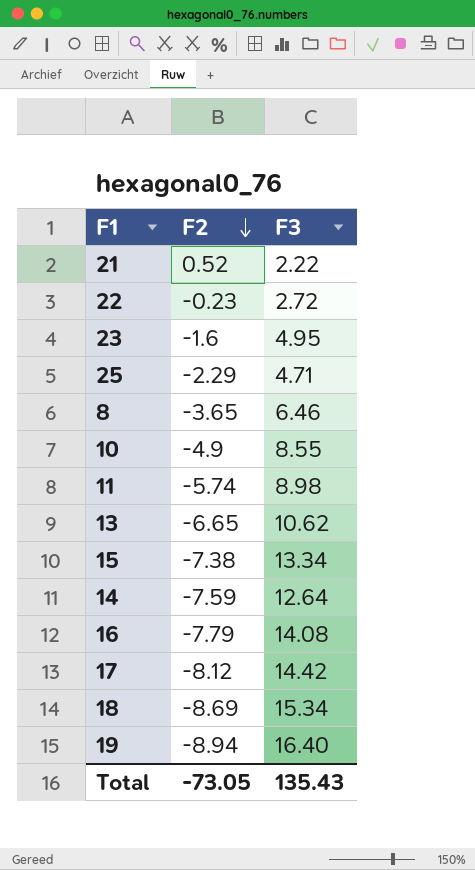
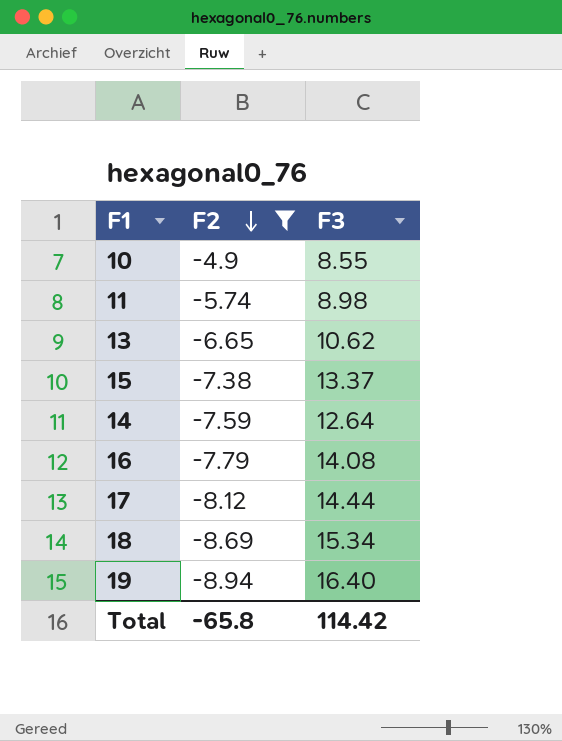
filter: none -> F2 <= -4.9
15 | F3: 13.34 -> 13.37
17 | F3: 14.42 -> 14.44
Total | F2: -73.05 -> -65.8
Total | F3: 135.43 -> 114.42

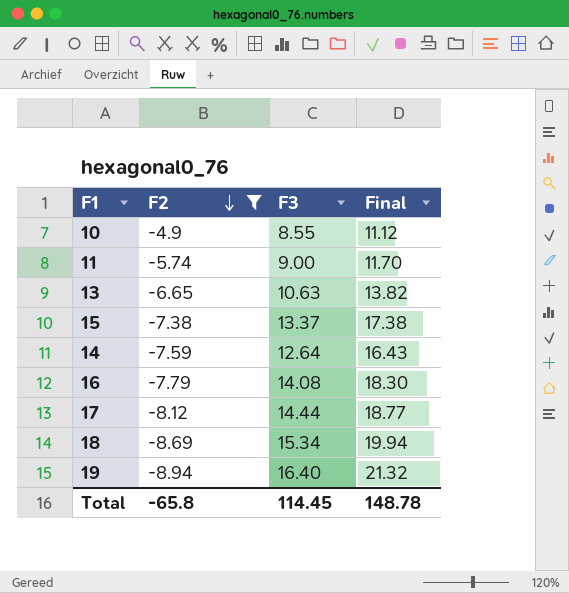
column Final | formula: none -> [F3] * 1.3
11 | F3: 8.98 -> 9.00
13 | F3: 10.62 -> 10.63
Total | F3: 114.42 -> 114.45

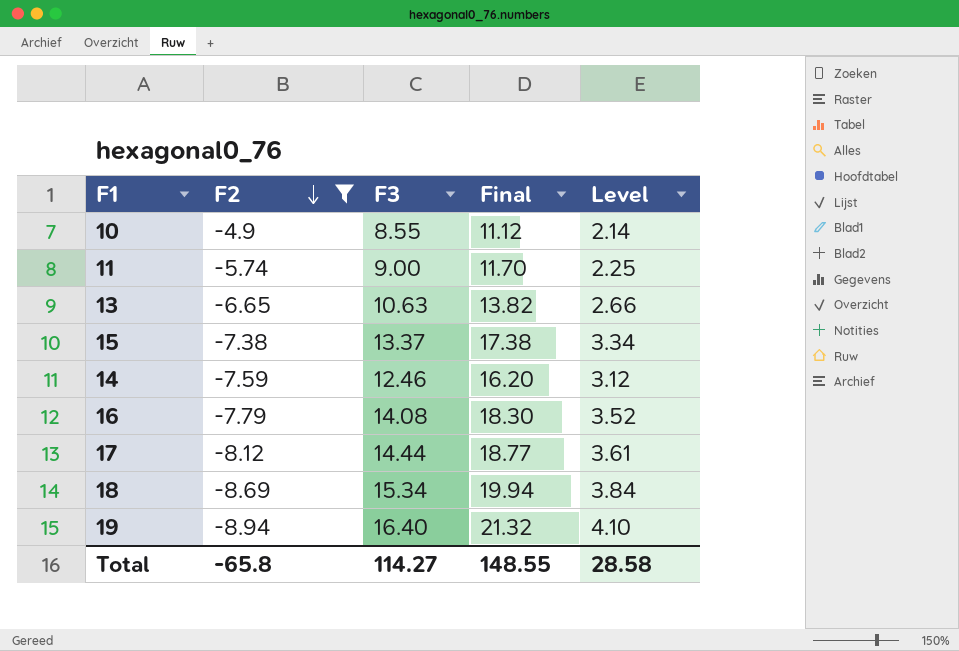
column Level | formula: none -> [F3] * 0.25
14 | F3: 12.64 -> 12.46
14 | Final: 16.43 -> 16.20
Total | F3: 114.45 -> 114.27
Total | Final: 148.78 -> 148.55

